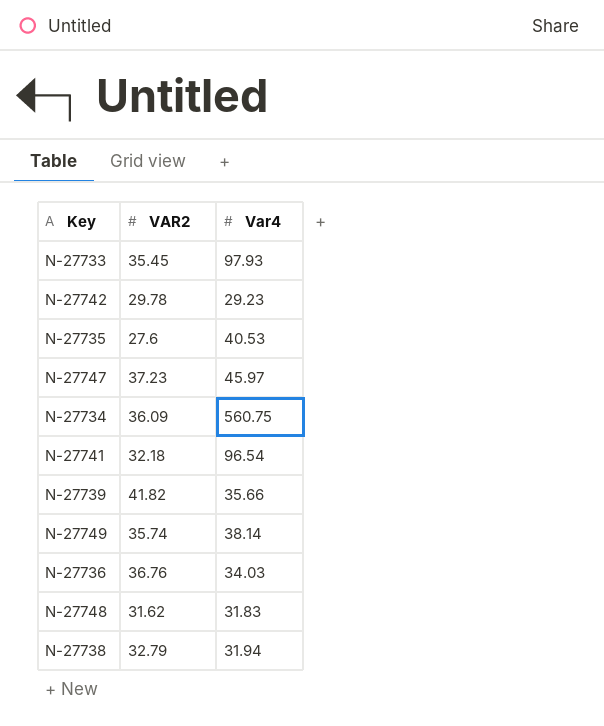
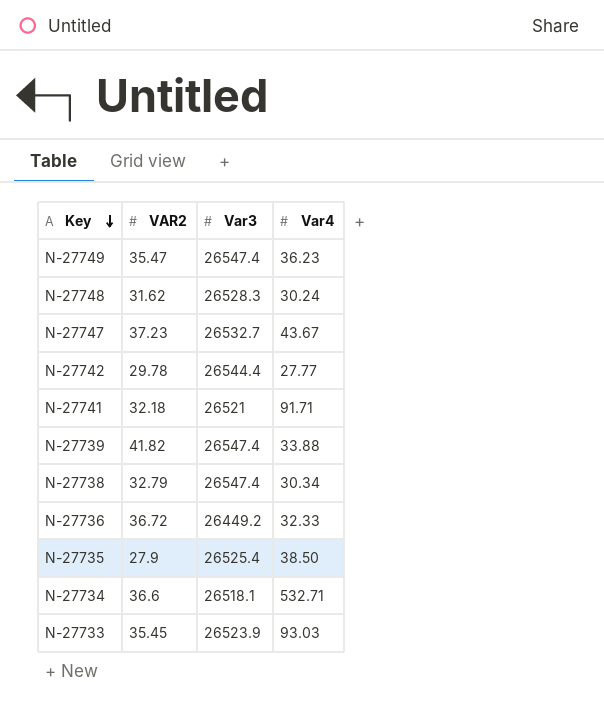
row order: none -> Key descending
column Var3 | position: none -> 3
N-27749 | VAR2: 35.74 -> 35.47
N-27749 | Var4: 38.14 -> 36.23
N-27748 | Var4: 31.83 -> 30.24
N-27747 | Var4: 45.97 -> 43.67
N-27742 | Var4: 29.23 -> 27.77
N-27741 | Var4: 96.54 -> 91.71
N-27739 | Var4: 35.66 -> 33.88
N-27738 | Var4: 31.94 -> 30.34
N-27736 | VAR2: 36.76 -> 36.72
N-27736 | Var4: 34.03 -> 32.33
N-27735 | VAR2: 27.6 -> 27.9
N-27735 | Var4: 40.53 -> 38.50
N-27734 | VAR2: 36.09 -> 36.6
N-27734 | Var4: 560.75 -> 532.71
N-27733 | Var4: 97.93 -> 93.03

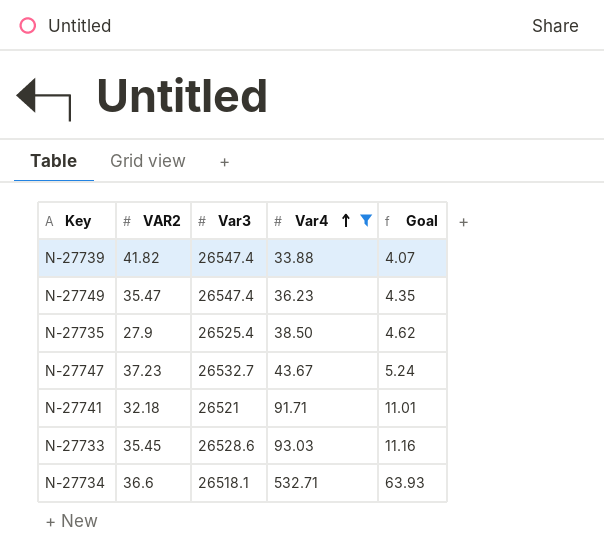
filter: none -> Var4 >= 33.88
row order: Key descending -> Var4 ascending
column Goal | formula: none -> [Var4] * 0.12
N-27733 | Var3: 26523.9 -> 26528.6

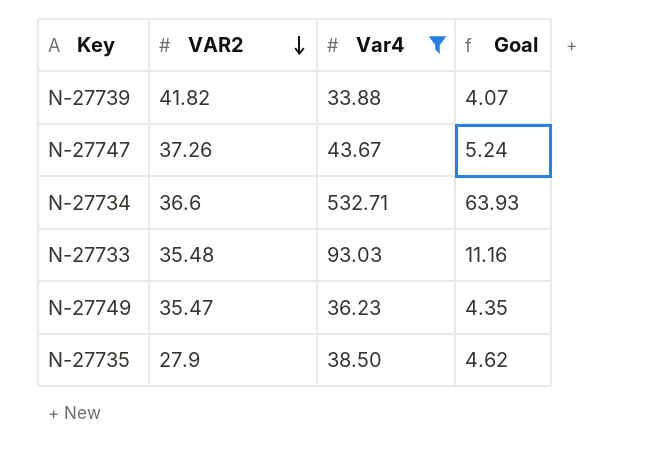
row order: Var4 ascending -> VAR2 descending
column Var3 | position: 3 -> none
row N-27741: 32.18 | 26521 | 91.71 | 11.01 -> none
N-27747 | VAR2: 37.23 -> 37.26
N-27733 | VAR2: 35.45 -> 35.48

